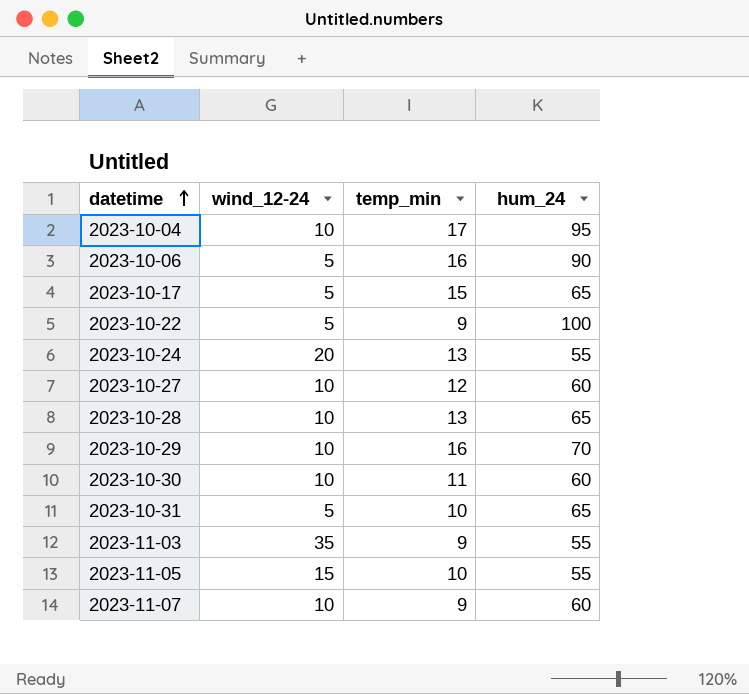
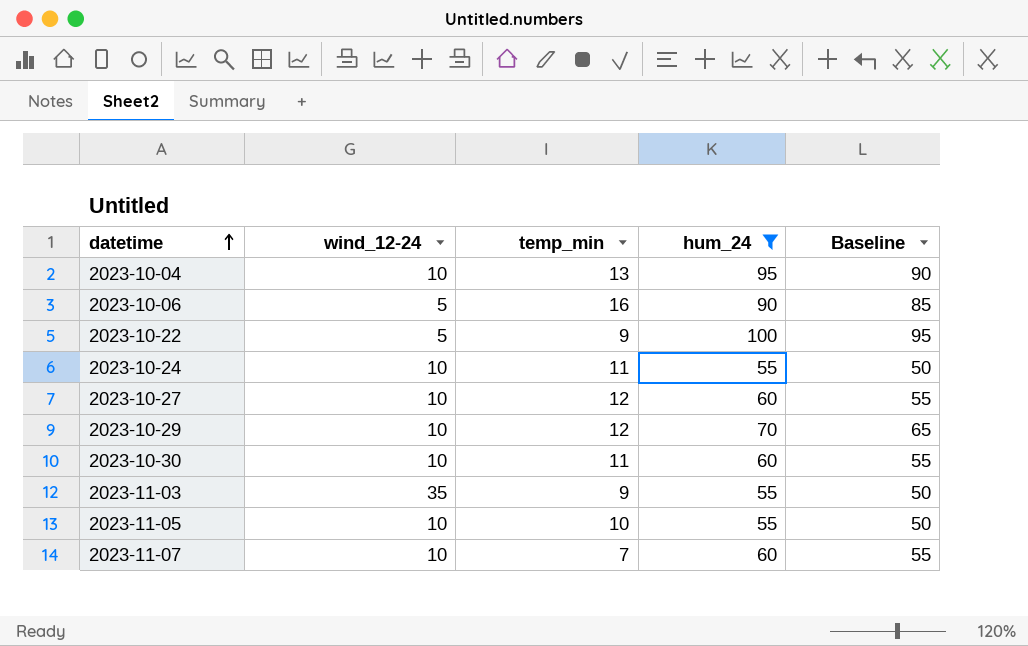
filter: none -> hum_24 != 65
column Baseline | formula: none -> [hum_24] - 5
2023-10-04 | temp_min: 17 -> 13
2023-10-24 | wind_12-24: 20 -> 10
2023-10-24 | temp_min: 13 -> 11
2023-10-29 | temp_min: 16 -> 12
2023-11-05 | wind_12-24: 15 -> 10
2023-11-07 | temp_min: 9 -> 7

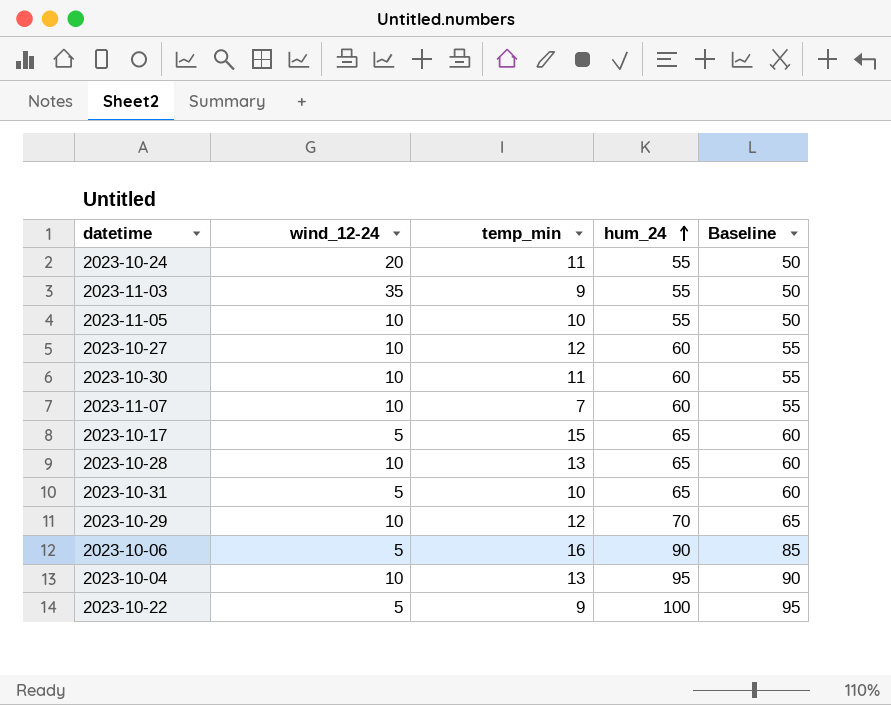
filter: hum_24 != 65 -> none
row order: datetime ascending -> hum_24 ascending
2023-10-24 | wind_12-24: 10 -> 20

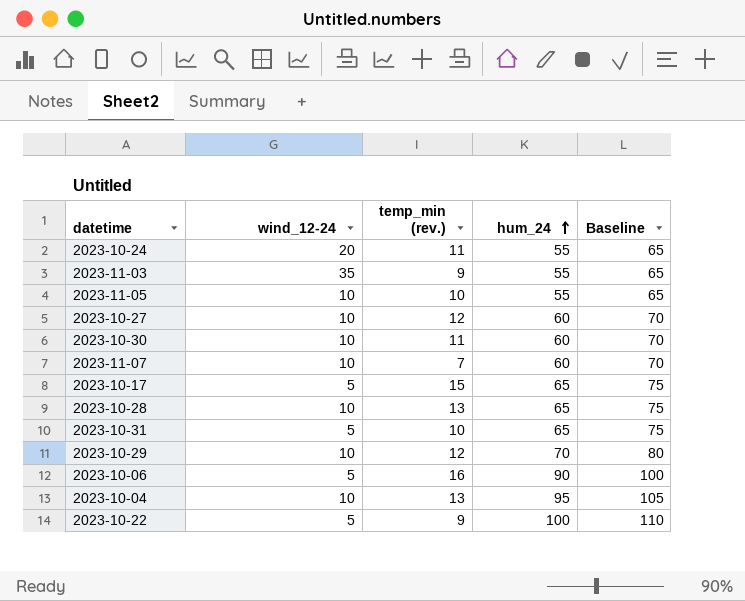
column name: temp_min -> temp_min (rev.)
column Baseline | formula: [hum_24] - 5 -> [hum_24] + 10

